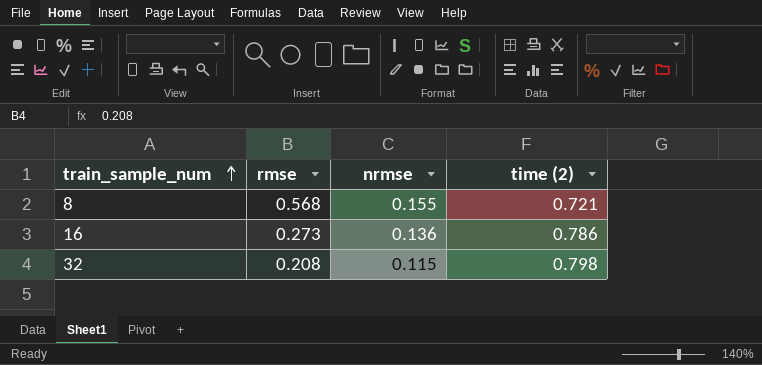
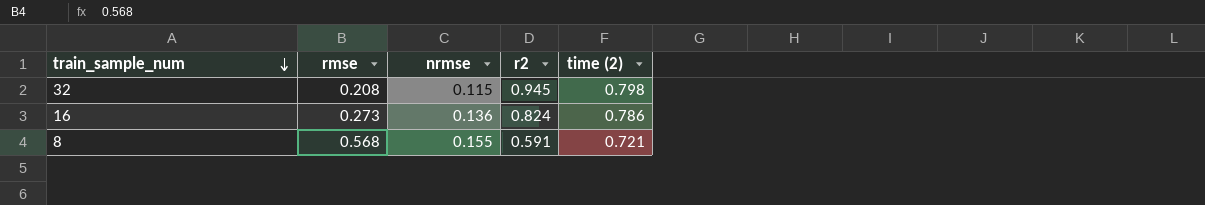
row order: train_sample_num ascending -> train_sample_num descending
column r2 | position: none -> 4

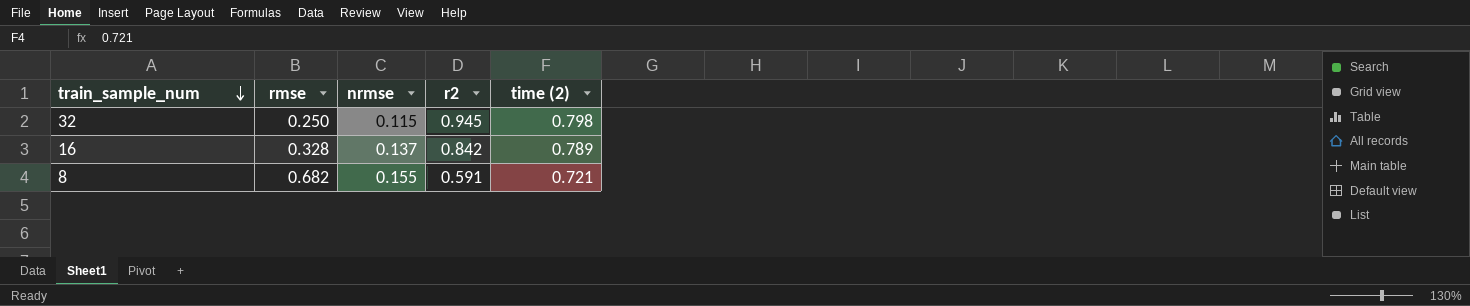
32 | rmse: 0.208 -> 0.250
16 | rmse: 0.273 -> 0.328
16 | nrmse: 0.136 -> 0.137
16 | r2: 0.824 -> 0.842
16 | time (2): 0.786 -> 0.789
8 | rmse: 0.568 -> 0.682

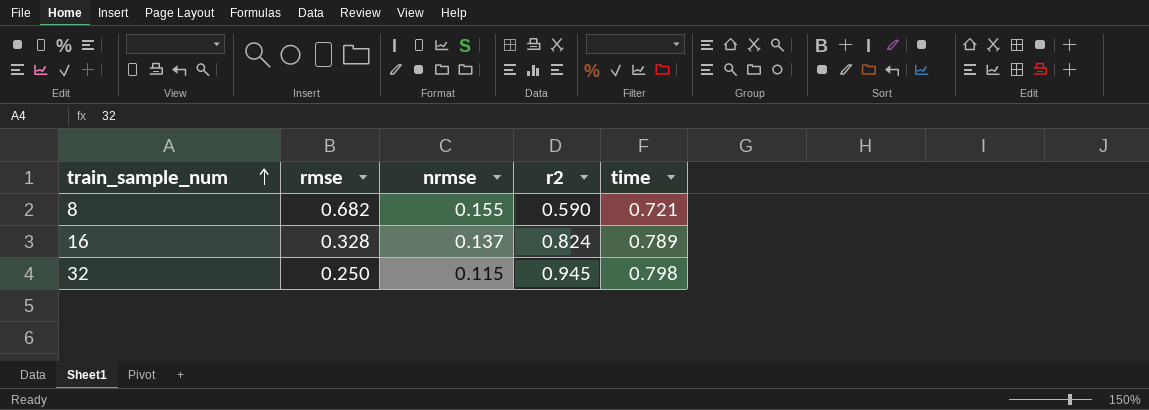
row order: train_sample_num descending -> train_sample_num ascending
column name: time (2) -> time
8 | r2: 0.591 -> 0.590
16 | r2: 0.842 -> 0.824

